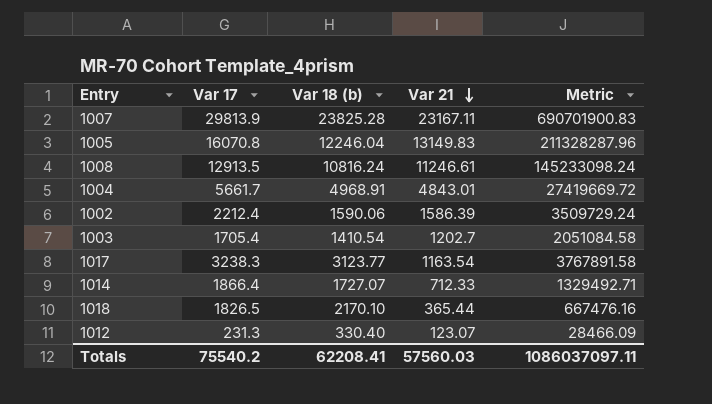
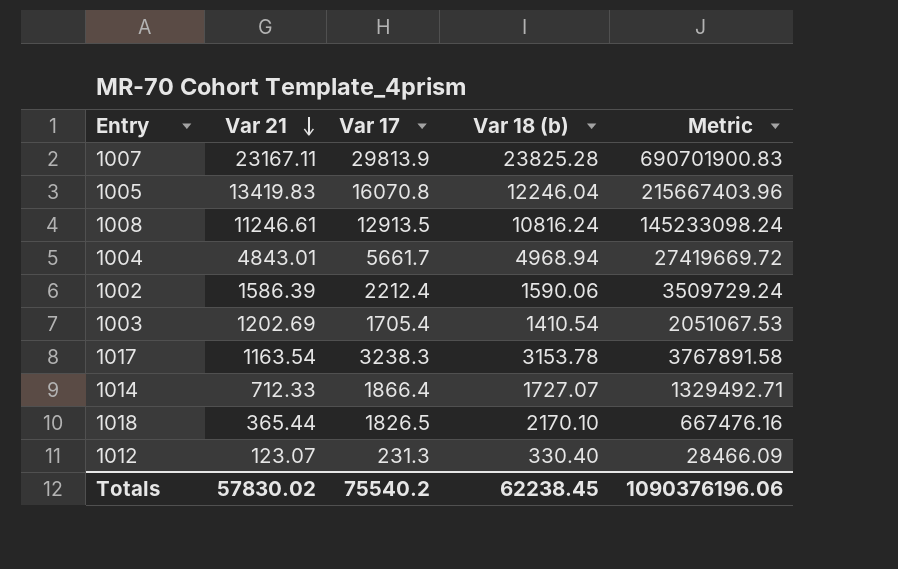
column Var 21 | position: 4 -> 2
1005 | Var 21: 13149.83 -> 13419.83
1005 | Metric: 211328287.96 -> 215667403.96
1004 | Var 18 (b): 4968.91 -> 4968.94
1003 | Var 21: 1202.7 -> 1202.69
1003 | Metric: 2051084.58 -> 2051067.53
1017 | Var 18 (b): 3123.77 -> 3153.78
Totals | Var 21: 57560.03 -> 57830.02
Totals | Var 18 (b): 62208.41 -> 62238.45
Totals | Metric: 1086037097.11 -> 1090376196.06

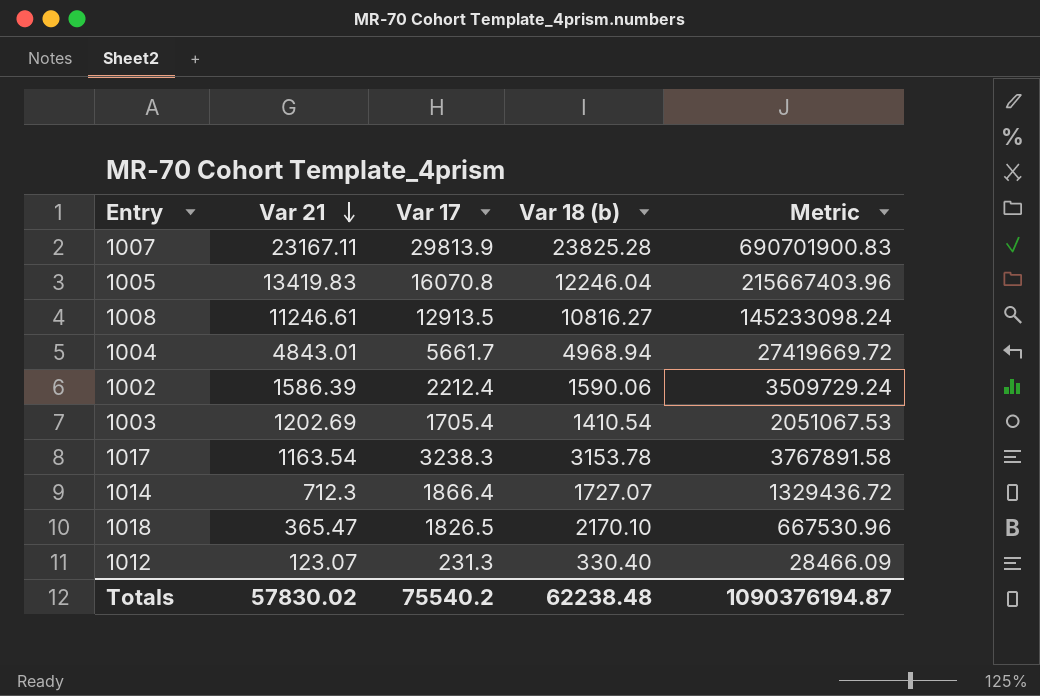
1008 | Var 18 (b): 10816.24 -> 10816.27
1014 | Var 21: 712.33 -> 712.3
1014 | Metric: 1329492.71 -> 1329436.72
1018 | Var 21: 365.44 -> 365.47
1018 | Metric: 667476.16 -> 667530.96
Totals | Var 18 (b): 62238.45 -> 62238.48
Totals | Metric: 1090376196.06 -> 1090376194.87

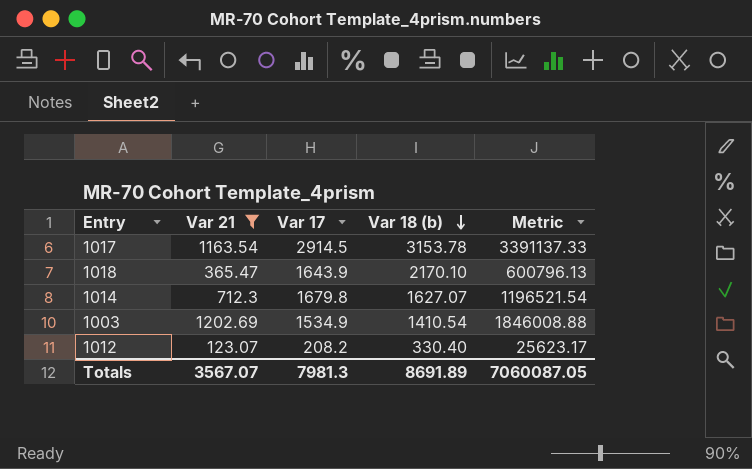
filter: none -> Var 21 <= 1202.69
row order: Var 21 descending -> Var 18 (b) descending
1017 | Var 17: 3238.3 -> 2914.5
1017 | Metric: 3767891.58 -> 3391137.33
1018 | Var 17: 1826.5 -> 1643.9
1018 | Metric: 667530.96 -> 600796.13
1014 | Var 17: 1866.4 -> 1679.8
1014 | Var 18 (b): 1727.07 -> 1627.07
1014 | Metric: 1329436.72 -> 1196521.54
1003 | Var 17: 1705.4 -> 1534.9
1003 | Metric: 2051067.53 -> 1846008.88
1012 | Var 17: 231.3 -> 208.2
1012 | Metric: 28466.09 -> 25623.17
Totals | Var 21: 57830.02 -> 3567.07
Totals | Var 17: 75540.2 -> 7981.3
Totals | Var 18 (b): 62238.48 -> 8691.89
Totals | Metric: 1090376194.87 -> 7060087.05

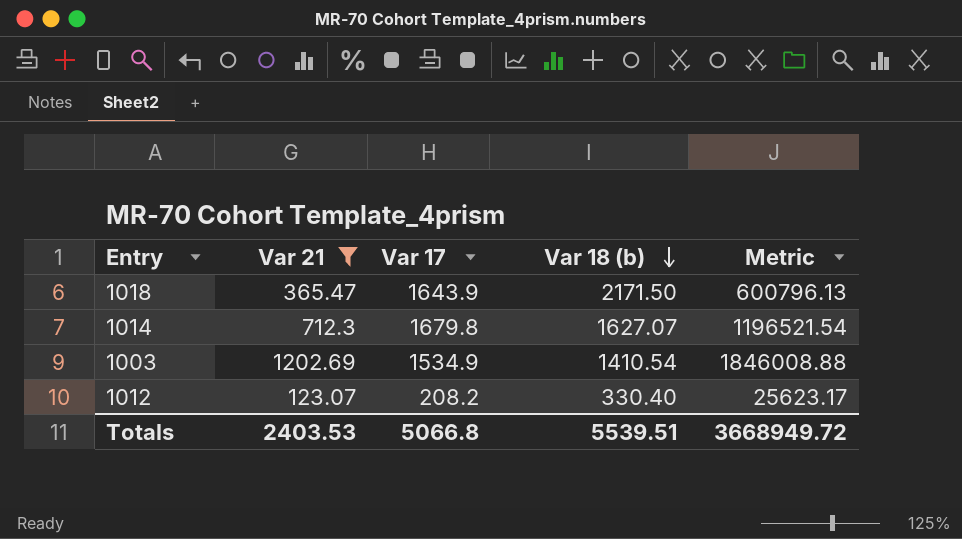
row 1017: 1163.54 | 2914.5 | 3153.78 | 3391137.33 -> none
1018 | Var 18 (b): 2170.10 -> 2171.50
Totals | Var 21: 3567.07 -> 2403.53
Totals | Var 17: 7981.3 -> 5066.8
Totals | Var 18 (b): 8691.89 -> 5539.51
Totals | Metric: 7060087.05 -> 3668949.72

